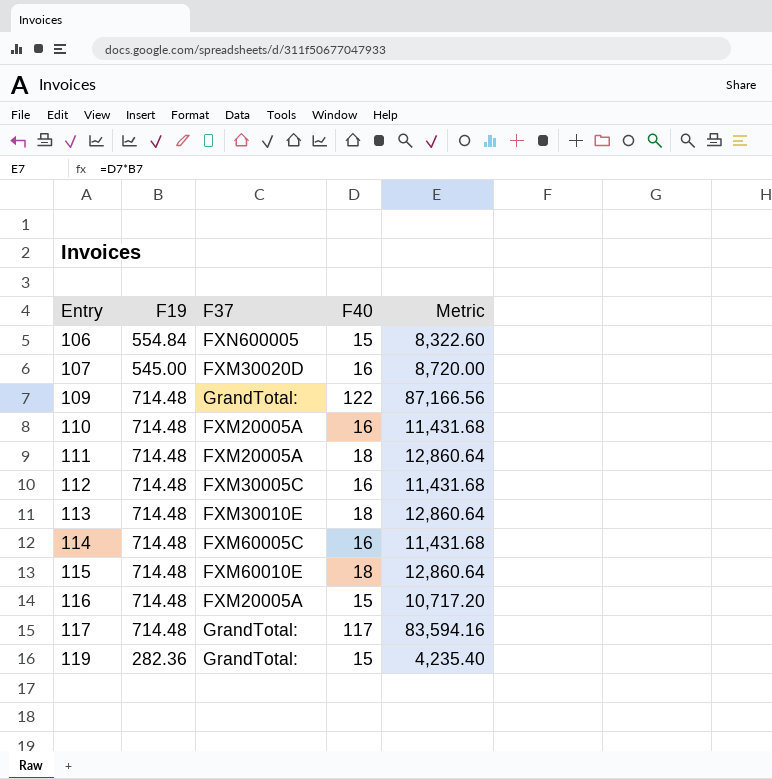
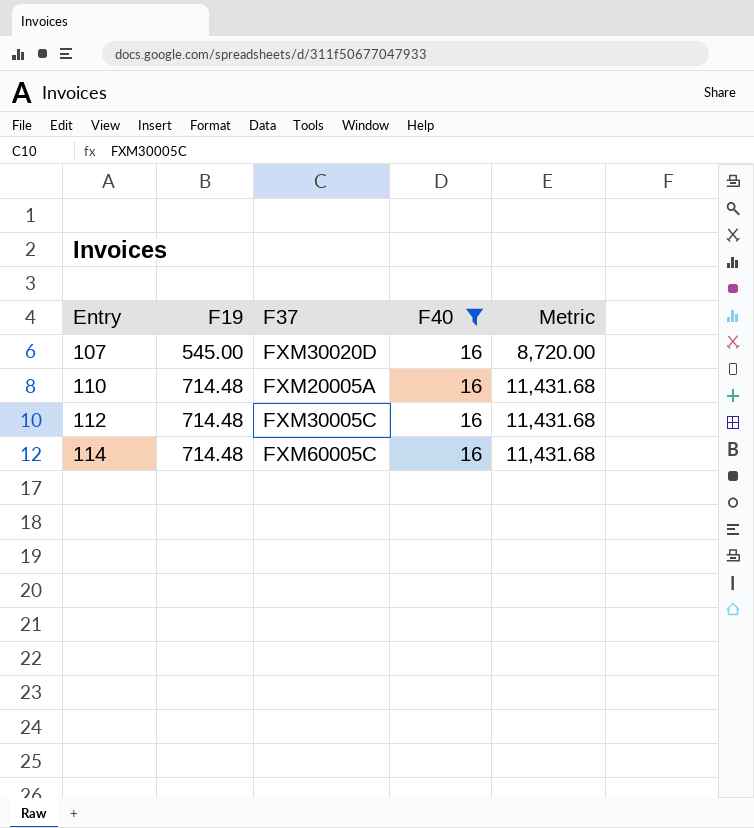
filter: none -> F40 = 16

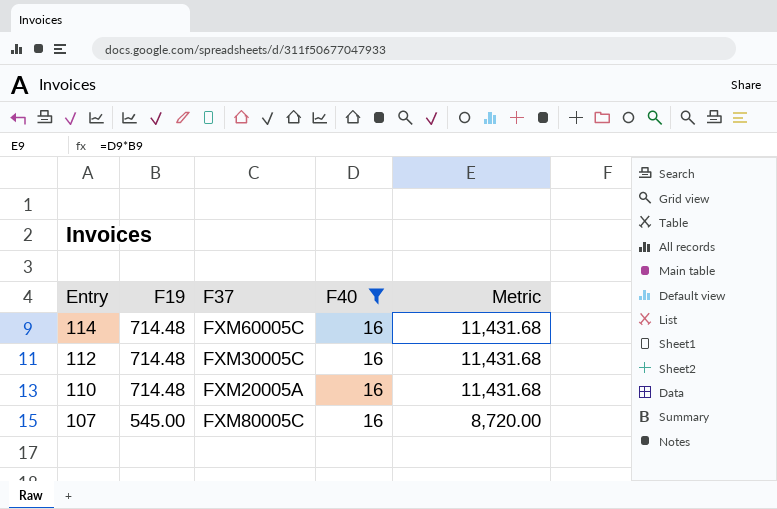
row order: Entry ascending -> Entry descending
107 | F37: FXM30020D -> FXM80005C

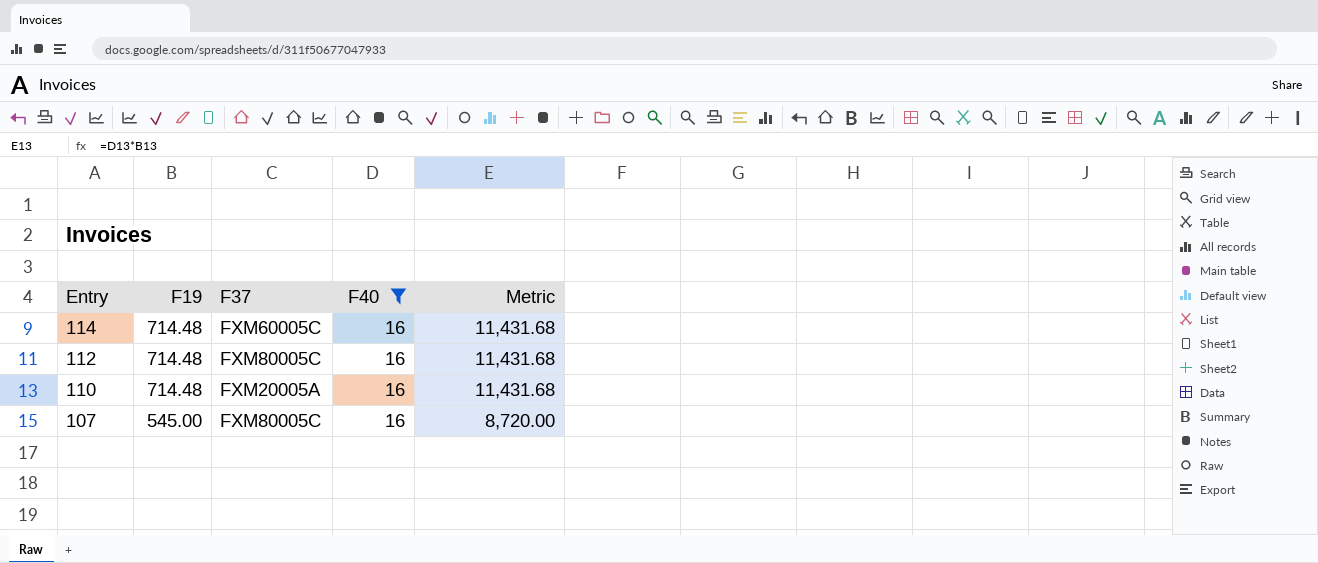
112 | F37: FXM30005C -> FXM80005C

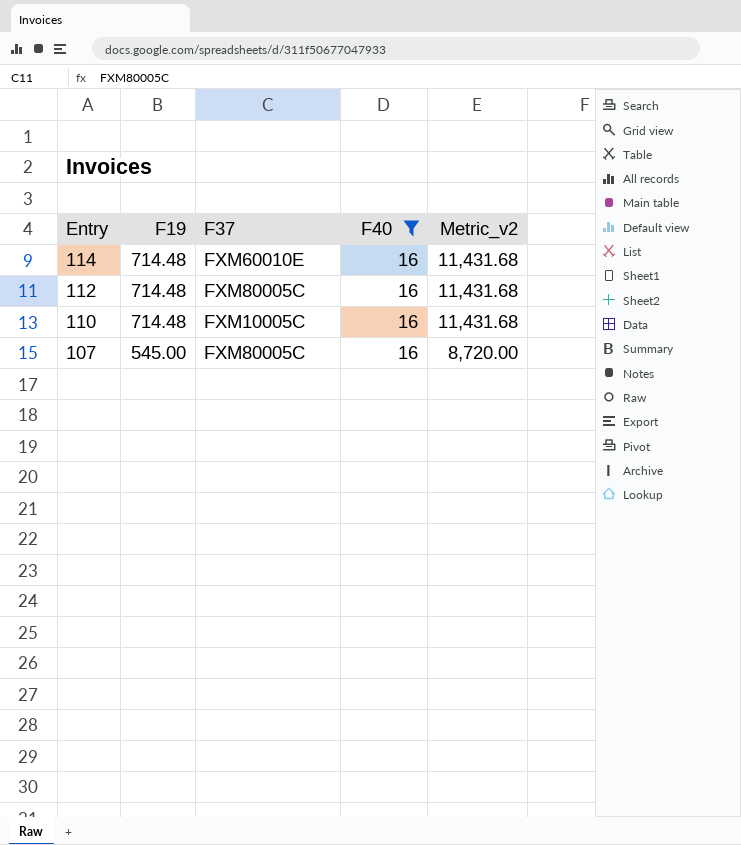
column name: Metric -> Metric_v2
114 | F37: FXM60005C -> FXM60010E
110 | F37: FXM20005A -> FXM10005C

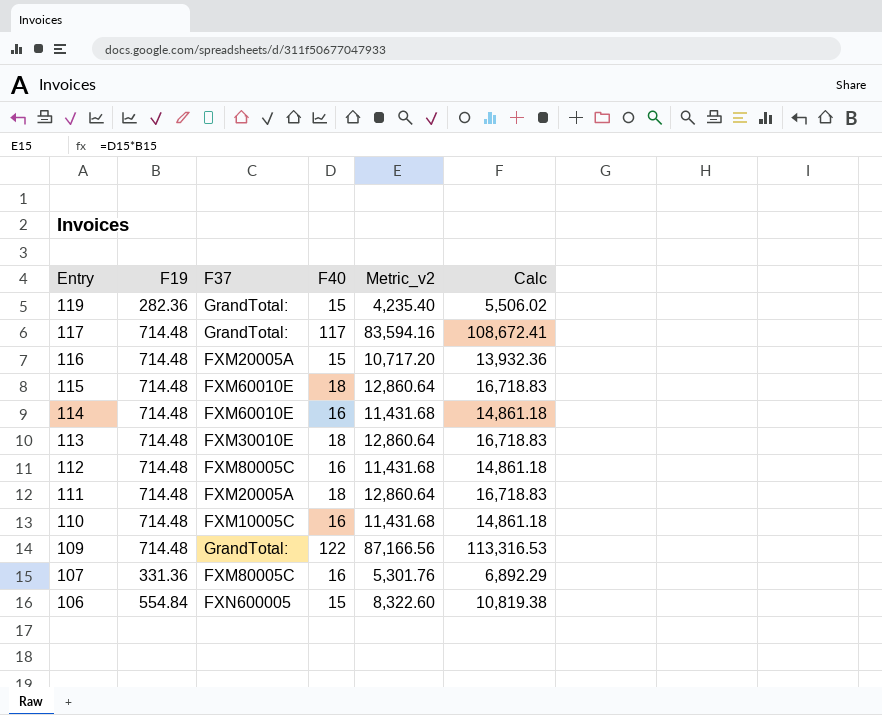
filter: F40 = 16 -> none
column Calc | formula: none -> [Metric_v2] * 1.3
107 | F19: 545.00 -> 331.36
107 | Metric_v2: 8,720.00 -> 5,301.76

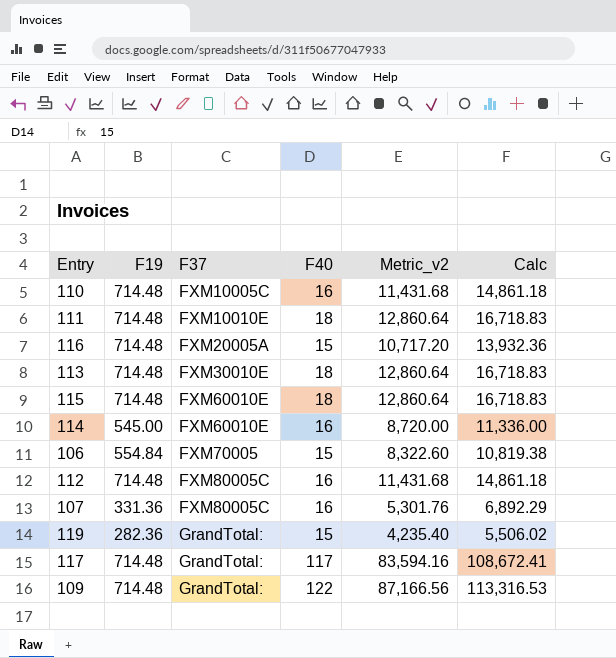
row order: Entry descending -> F37 ascending
111 | F37: FXM20005A -> FXM10010E
114 | F19: 714.48 -> 545.00
114 | Metric_v2: 11,431.68 -> 8,720.00
114 | Calc: 14,861.18 -> 11,336.00
106 | F37: FXN600005 -> FXM70005

